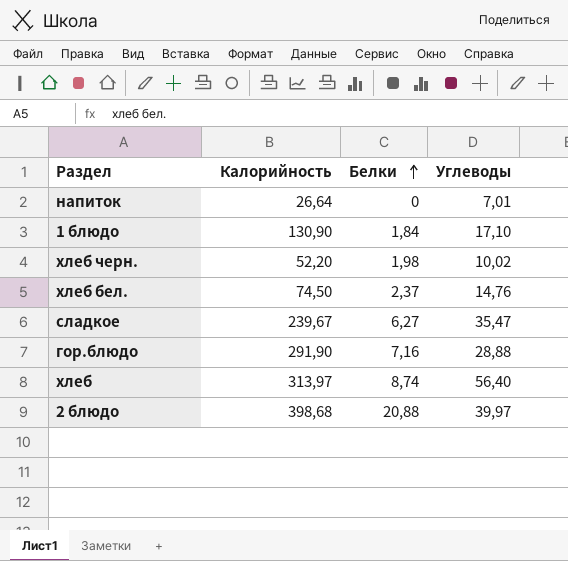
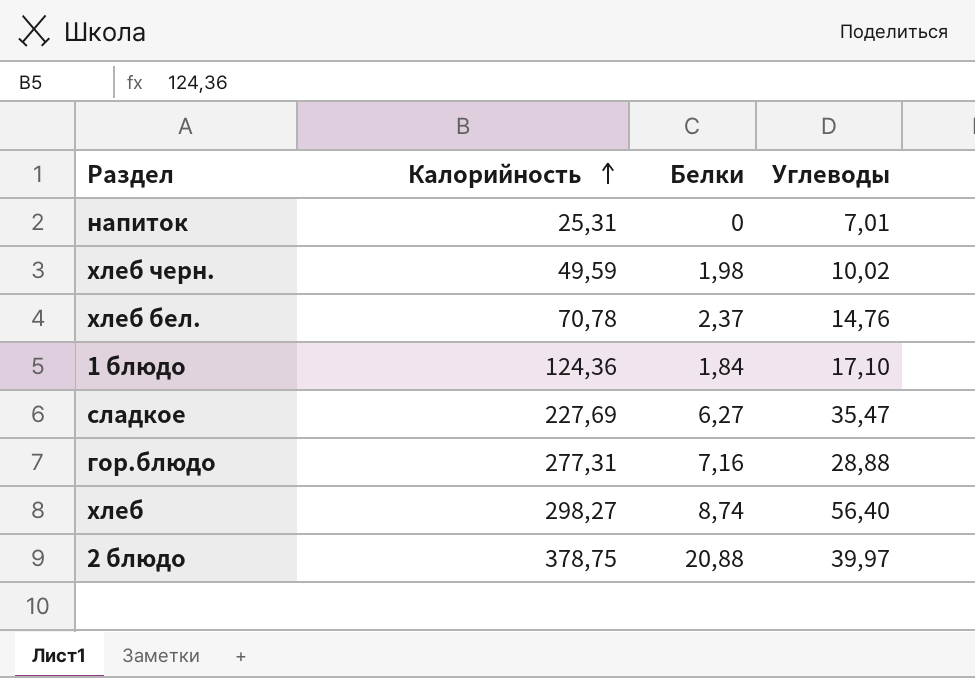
row order: Белки ascending -> Калорийность ascending
напиток | Калорийность: 26,64 -> 25,31
хлеб черн. | Калорийность: 52,20 -> 49,59
хлеб бел. | Калорийность: 74,50 -> 70,78
1 блюдо | Калорийность: 130,90 -> 124,36
сладкое | Калорийность: 239,67 -> 227,69
гор.блюдо | Калорийность: 291,90 -> 277,31
хлеб | Калорийность: 313,97 -> 298,27
2 блюдо | Калорийность: 398,68 -> 378,75

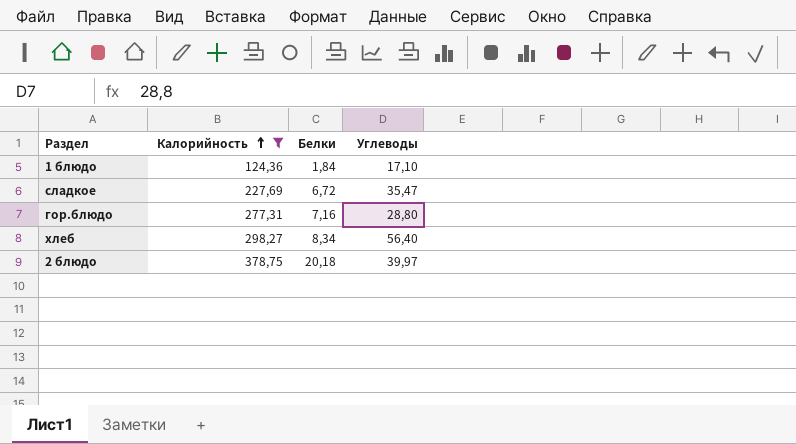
filter: none -> Калорийность >= 124,36
сладкое | Белки: 6,27 -> 6,72
гор.блюдо | Углеводы: 28,88 -> 28,80
хлеб | Белки: 8,74 -> 8,34
2 блюдо | Белки: 20,88 -> 20,18

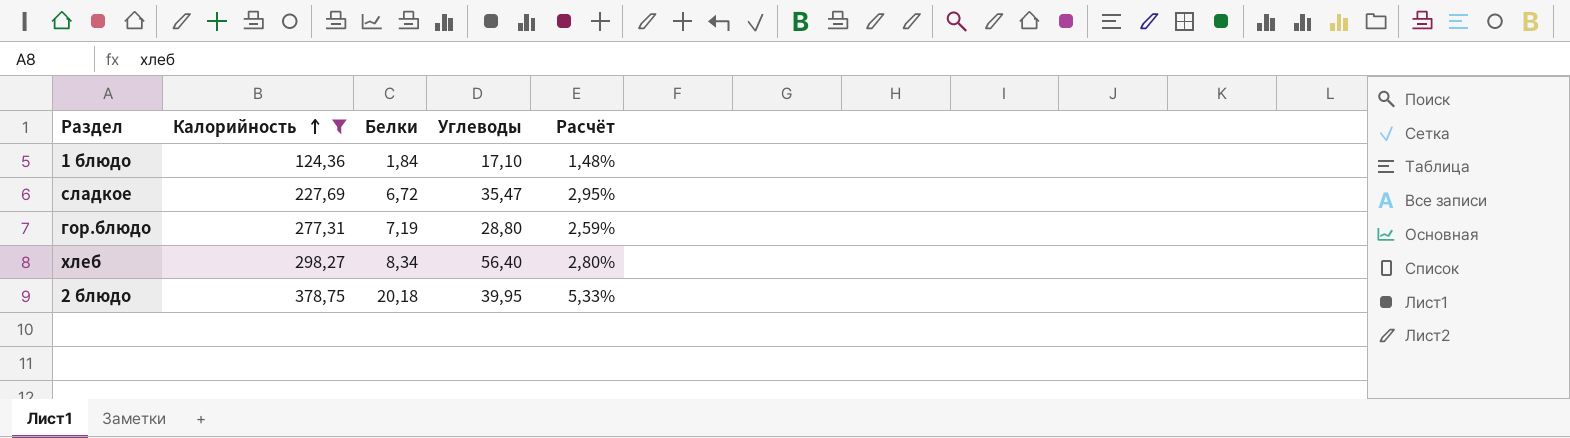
column Расчёт | formula: none -> [Белки] / [Калорийность]
гор.блюдо | Белки: 7,16 -> 7,19
2 блюдо | Углеводы: 39,97 -> 39,95

